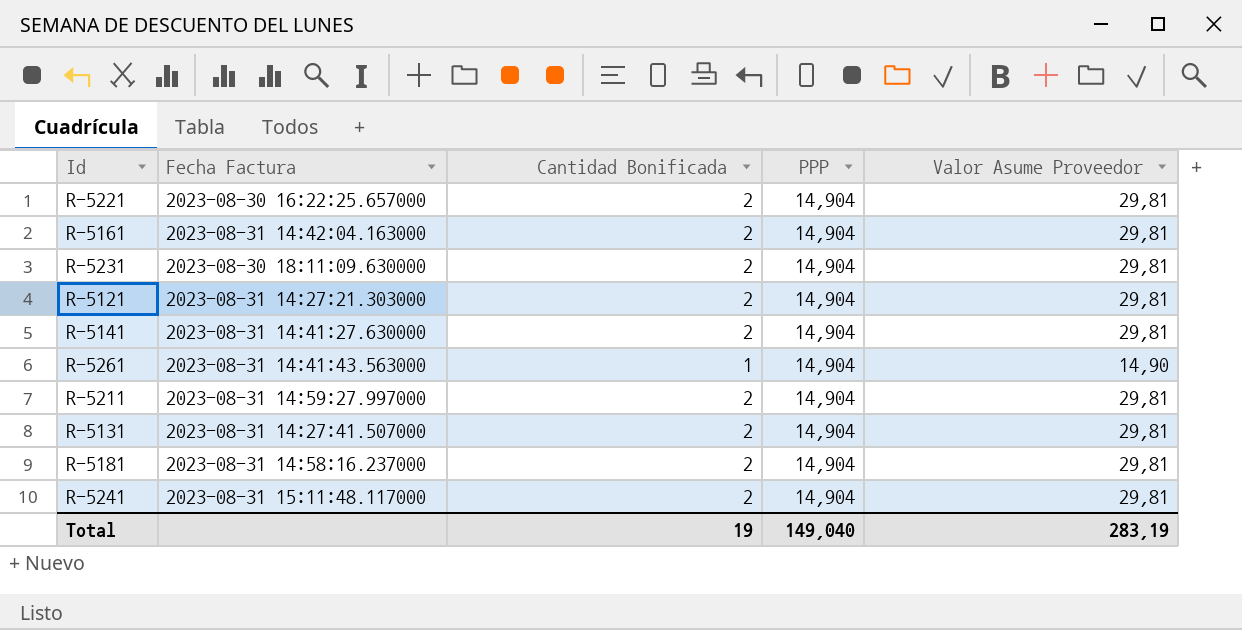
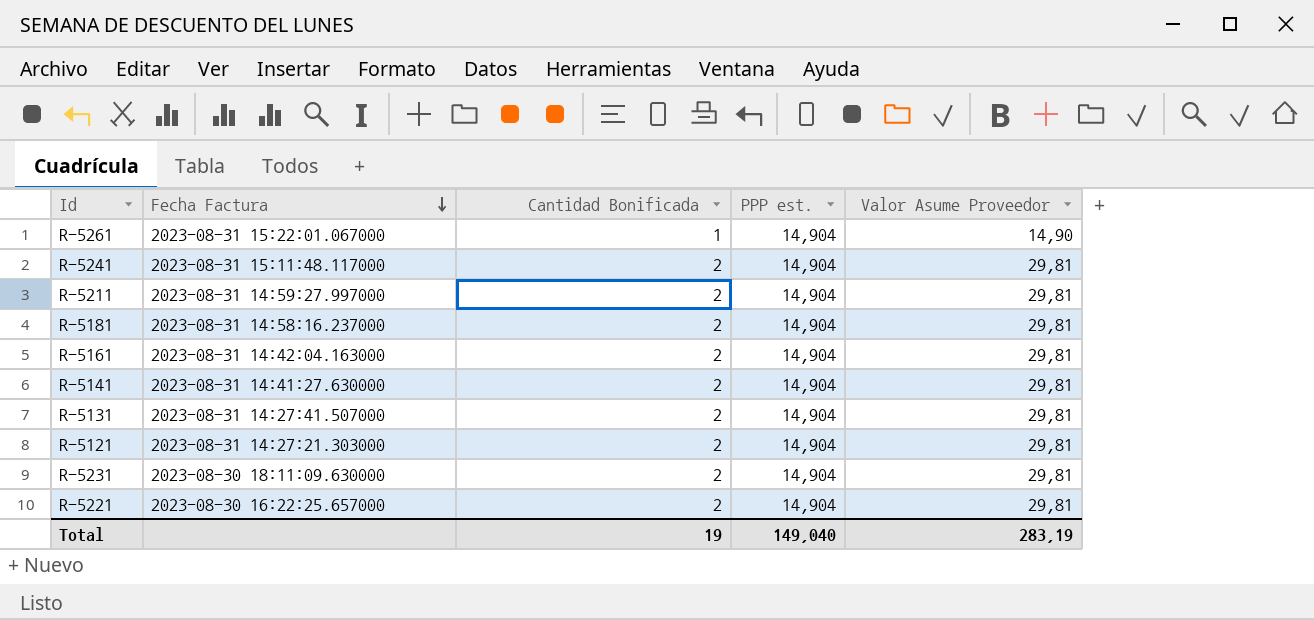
row order: none -> Fecha Factura descending
column name: PPP -> PPP est.
R-5261 | Fecha Factura: 2023-08-31 14:41:43.563000 -> 2023-08-31 15:22:01.067000

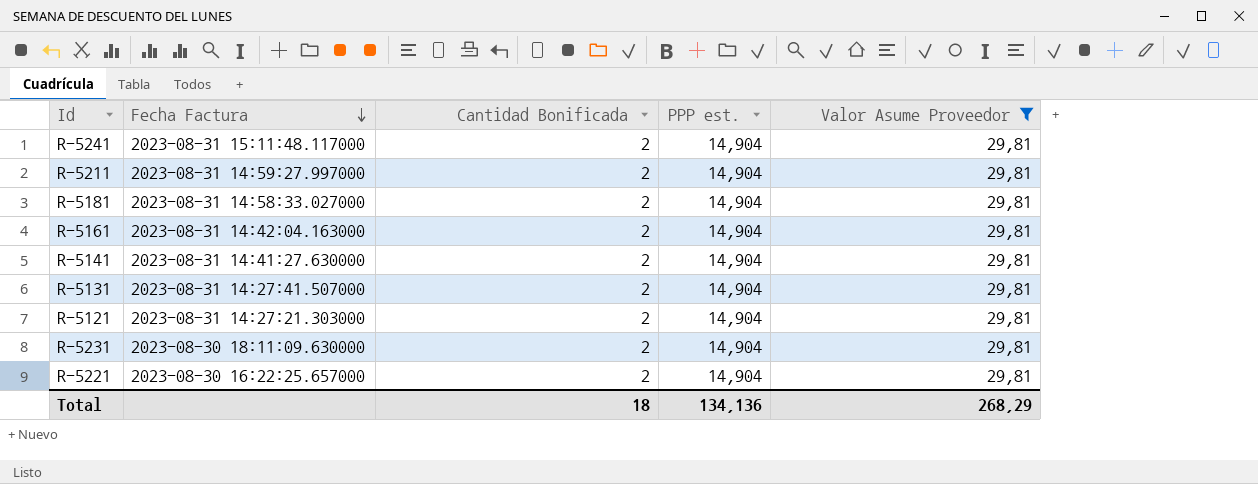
filter: none -> Valor Asume Proveedor = 29,81
R-5181 | Fecha Factura: 2023-08-31 14:58:16.237000 -> 2023-08-31 14:58:33.027000
Total | Cantidad Bonificada: 19 -> 18
Total | PPP est.: 149,040 -> 134,136
Total | Valor Asume Proveedor: 283,19 -> 268,29

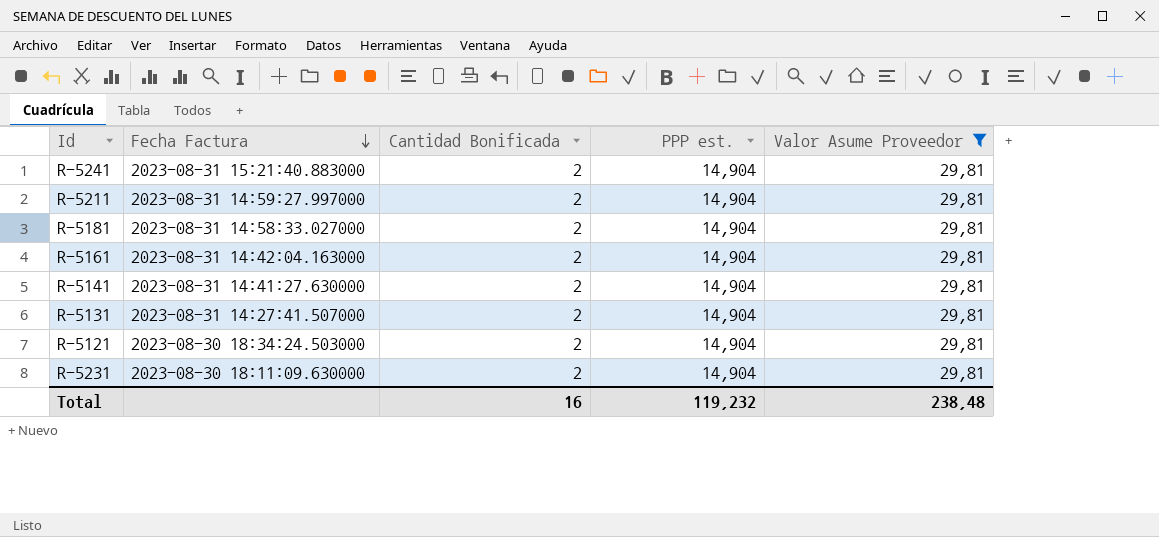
row R-5221: 2023-08-30 16:22:25.657000 | 2 | 14,904 | 29,81 -> none
R-5241 | Fecha Factura: 2023-08-31 15:11:48.117000 -> 2023-08-31 15:21:40.883000
R-5121 | Fecha Factura: 2023-08-31 14:27:21.303000 -> 2023-08-30 18:34:24.503000
Total | Cantidad Bonificada: 18 -> 16
Total | PPP est.: 134,136 -> 119,232
Total | Valor Asume Proveedor: 268,29 -> 238,48

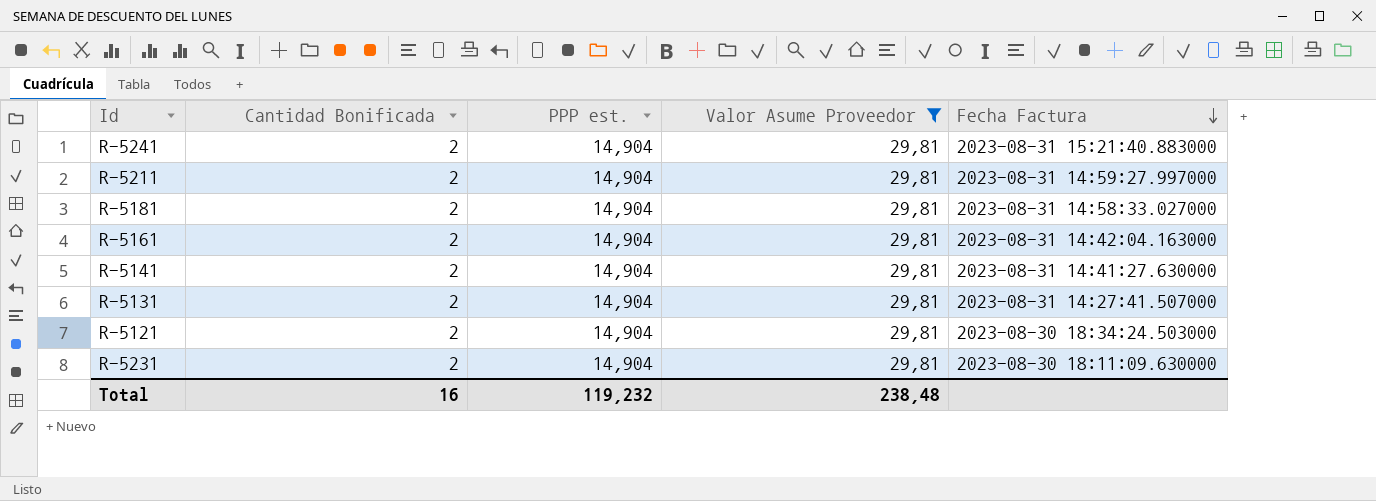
column Fecha Factura | position: 2 -> 5

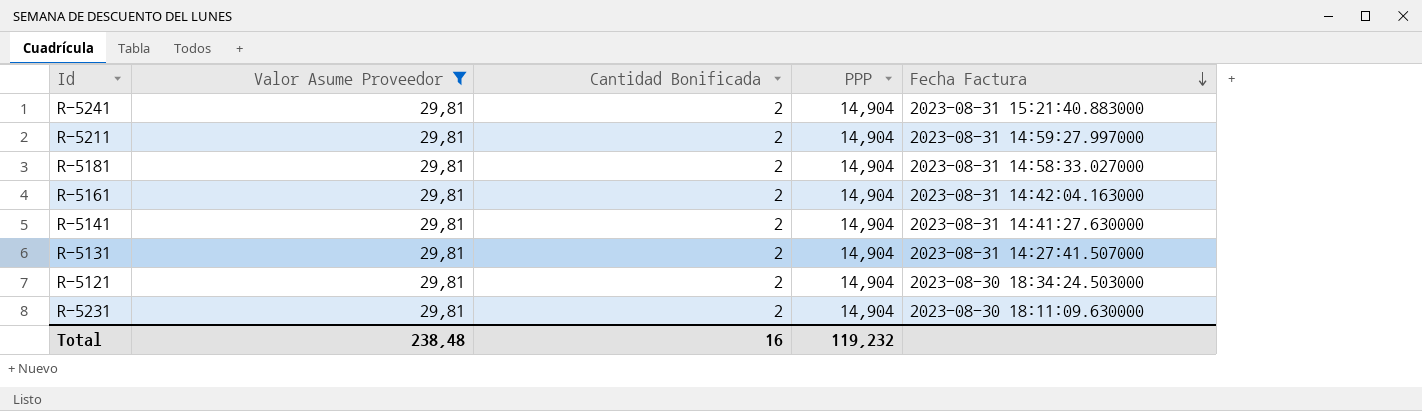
column Valor Asume Proveedor | position: 4 -> 2
column name: PPP est. -> PPP

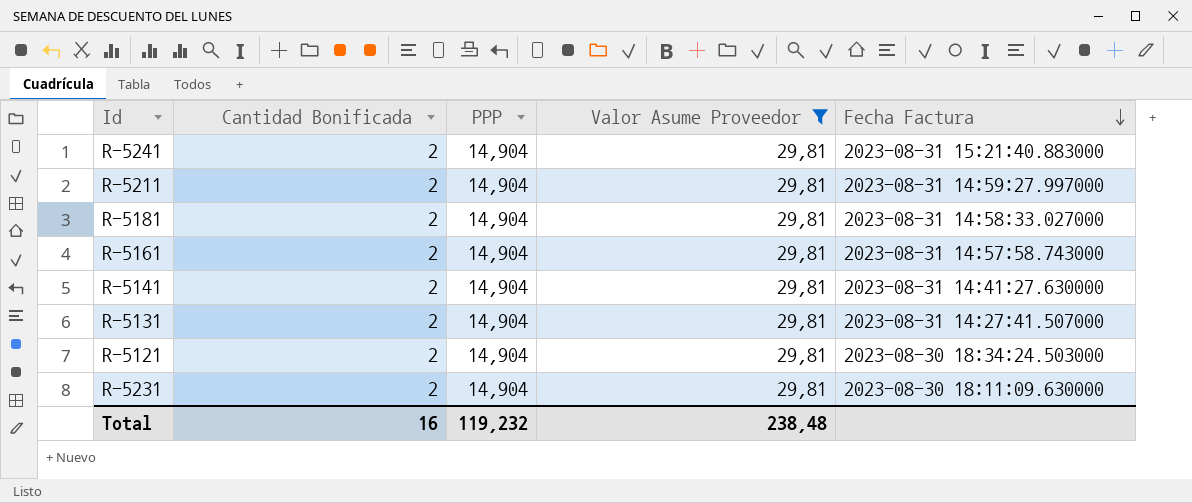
column Valor Asume Proveedor | position: 2 -> 4
R-5161 | Fecha Factura: 2023-08-31 14:42:04.163000 -> 2023-08-31 14:57:58.743000

